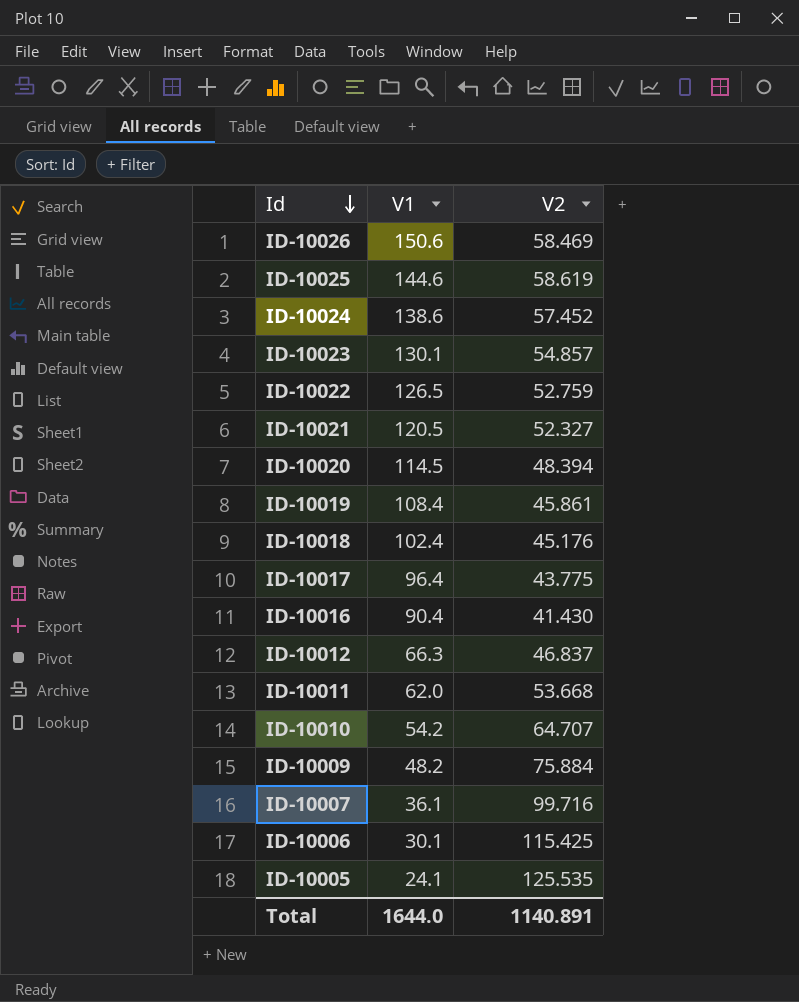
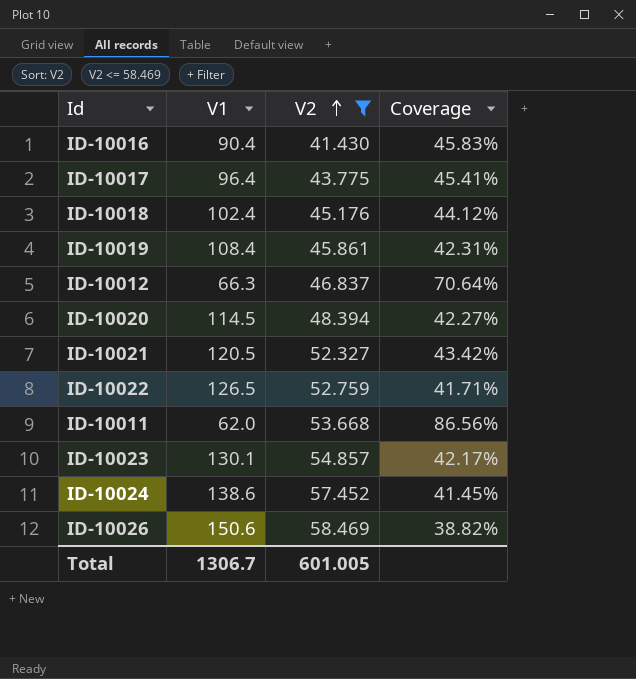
filter: none -> V2 <= 58.469
row order: Id descending -> V2 ascending
column Coverage | formula: none -> [V2] / [V1]
Total | V1: 1644.0 -> 1306.7
Total | V2: 1140.891 -> 601.005

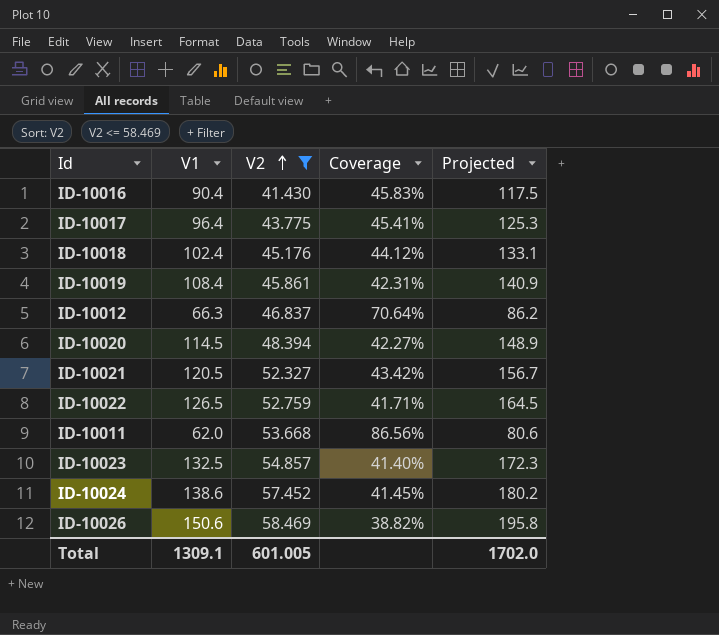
column Projected | formula: none -> [V1] * 1.3
ID-10023 | V1: 130.1 -> 132.5
ID-10023 | Coverage: 42.17% -> 41.40%
Total | V1: 1306.7 -> 1309.1

